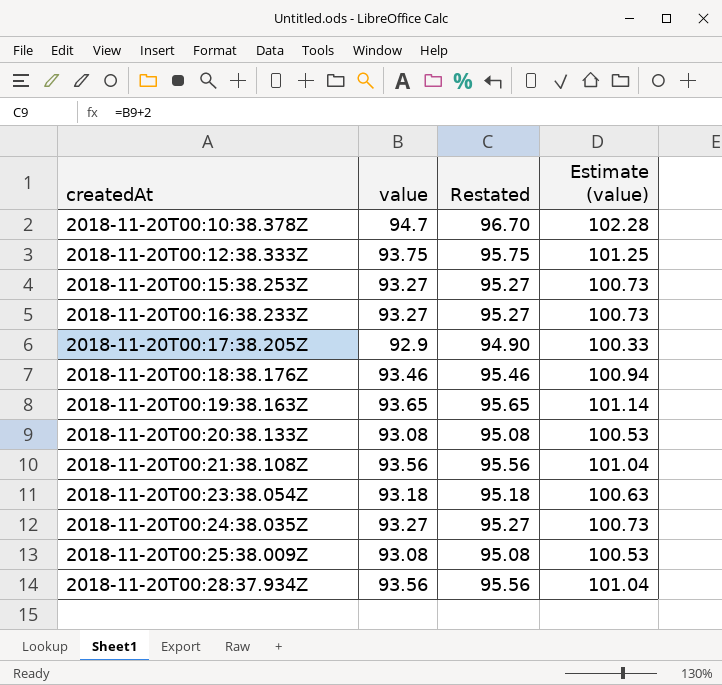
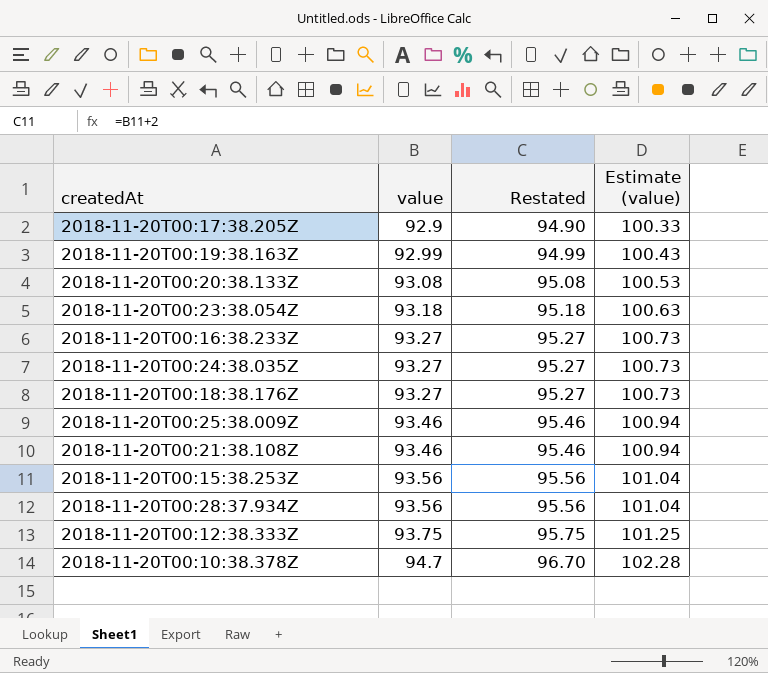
row order: createdAt ascending -> value ascending
2018-11-20T00:19:38.163Z | value: 93.65 -> 92.99
2018-11-20T00:19:38.163Z | Restated: 95.65 -> 94.99
2018-11-20T00:19:38.163Z | Estimate (value): 101.14 -> 100.43
2018-11-20T00:18:38.176Z | value: 93.46 -> 93.27
2018-11-20T00:18:38.176Z | Restated: 95.46 -> 95.27
2018-11-20T00:18:38.176Z | Estimate (value): 100.94 -> 100.73
2018-11-20T00:25:38.009Z | value: 93.08 -> 93.46
2018-11-20T00:25:38.009Z | Restated: 95.08 -> 95.46
2018-11-20T00:25:38.009Z | Estimate (value): 100.53 -> 100.94
2018-11-20T00:21:38.108Z | value: 93.56 -> 93.46
2018-11-20T00:21:38.108Z | Restated: 95.56 -> 95.46
2018-11-20T00:21:38.108Z | Estimate (value): 101.04 -> 100.94
2018-11-20T00:15:38.253Z | value: 93.27 -> 93.56
2018-11-20T00:15:38.253Z | Restated: 95.27 -> 95.56
2018-11-20T00:15:38.253Z | Estimate (value): 100.73 -> 101.04

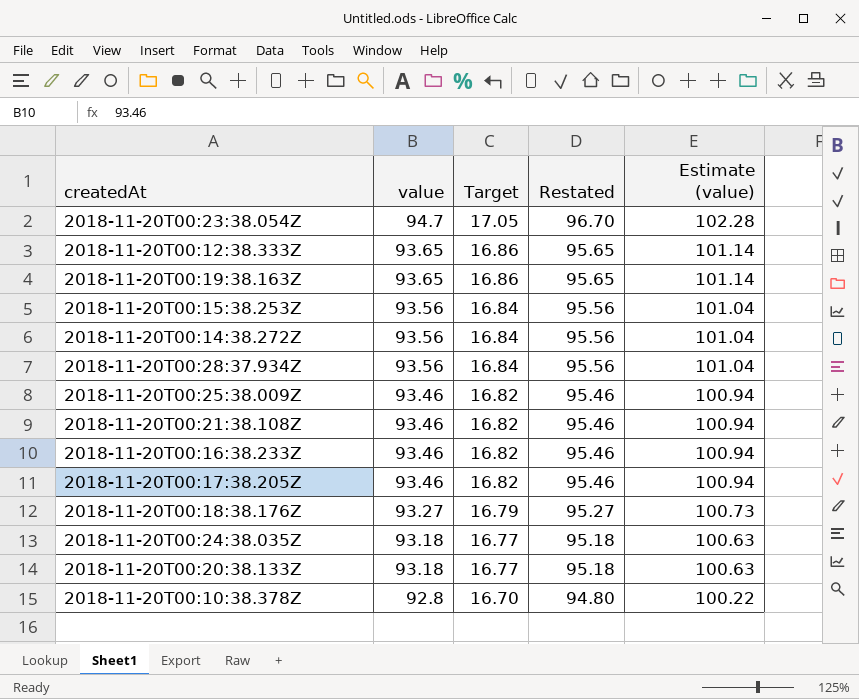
row order: value ascending -> value descending
column Target | formula: none -> [value] * 0.18
2018-11-20T00:23:38.054Z | value: 93.18 -> 94.7
2018-11-20T00:23:38.054Z | Restated: 95.18 -> 96.70
2018-11-20T00:23:38.054Z | Estimate (value): 100.63 -> 102.28
2018-11-20T00:12:38.333Z | value: 93.75 -> 93.65
2018-11-20T00:12:38.333Z | Restated: 95.75 -> 95.65
2018-11-20T00:12:38.333Z | Estimate (value): 101.25 -> 101.14
2018-11-20T00:19:38.163Z | value: 92.99 -> 93.65
2018-11-20T00:19:38.163Z | Restated: 94.99 -> 95.65
2018-11-20T00:19:38.163Z | Estimate (value): 100.43 -> 101.14
row 2018-11-20T00:14:38.272Z: none -> 93.56 | 16.84 | 95.56 | 101.04
2018-11-20T00:16:38.233Z | value: 93.27 -> 93.46
2018-11-20T00:16:38.233Z | Restated: 95.27 -> 95.46
2018-11-20T00:16:38.233Z | Estimate (value): 100.73 -> 100.94
2018-11-20T00:17:38.205Z | value: 92.9 -> 93.46
2018-11-20T00:17:38.205Z | Restated: 94.90 -> 95.46
2018-11-20T00:17:38.205Z | Estimate (value): 100.33 -> 100.94
2018-11-20T00:24:38.035Z | value: 93.27 -> 93.18
2018-11-20T00:24:38.035Z | Restated: 95.27 -> 95.18
2018-11-20T00:24:38.035Z | Estimate (value): 100.73 -> 100.63
2018-11-20T00:20:38.133Z | value: 93.08 -> 93.18
2018-11-20T00:20:38.133Z | Restated: 95.08 -> 95.18
2018-11-20T00:20:38.133Z | Estimate (value): 100.53 -> 100.63
2018-11-20T00:10:38.378Z | value: 94.7 -> 92.8
2018-11-20T00:10:38.378Z | Restated: 96.70 -> 94.80
2018-11-20T00:10:38.378Z | Estimate (value): 102.28 -> 100.22

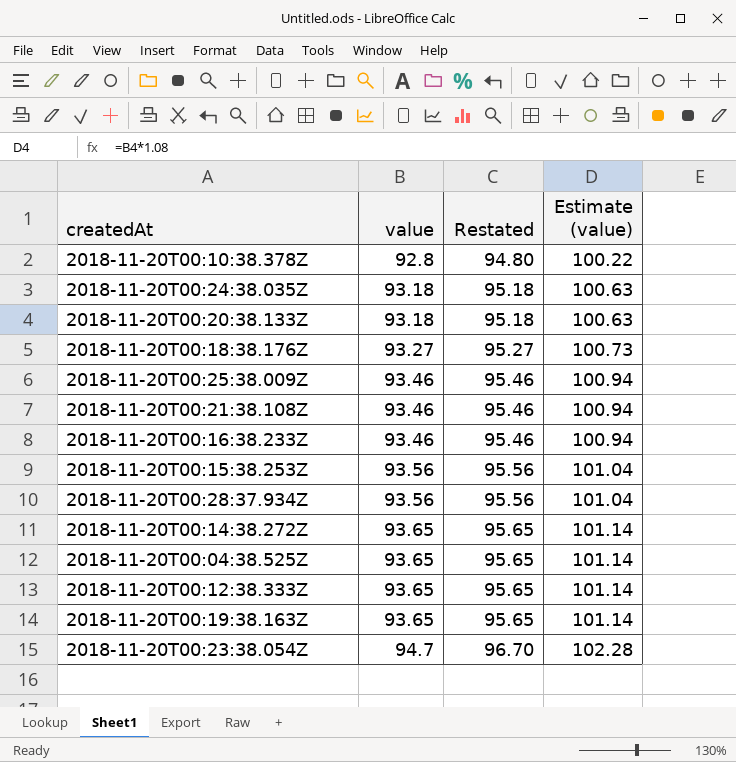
row order: value descending -> value ascending
column Target | formula: [value] * 0.18 -> none
row 2018-11-20T00:17:38.205Z: 93.46 | 16.82 | 95.46 | 100.94 -> none
2018-11-20T00:14:38.272Z | value: 93.56 -> 93.65
2018-11-20T00:14:38.272Z | Restated: 95.56 -> 95.65
2018-11-20T00:14:38.272Z | Estimate (value): 101.04 -> 101.14
row 2018-11-20T00:04:38.525Z: none -> 93.65 | 95.65 | 101.14

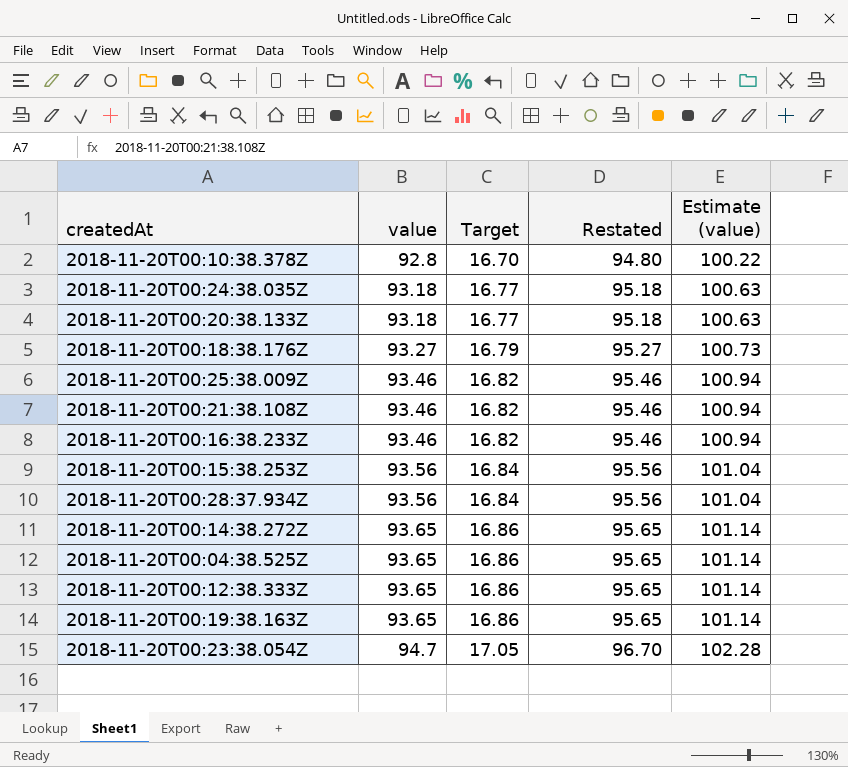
column Target | formula: none -> [value] * 0.18

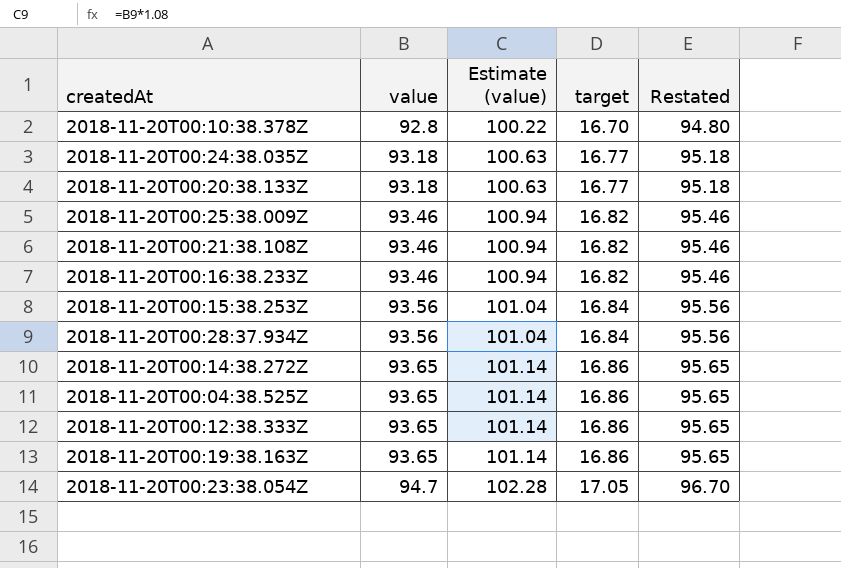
column Estimate (value) | position: 5 -> 3
column name: Target -> target
row 2018-11-20T00:18:38.176Z: 93.27 | 16.79 | 95.27 | 100.73 -> none

